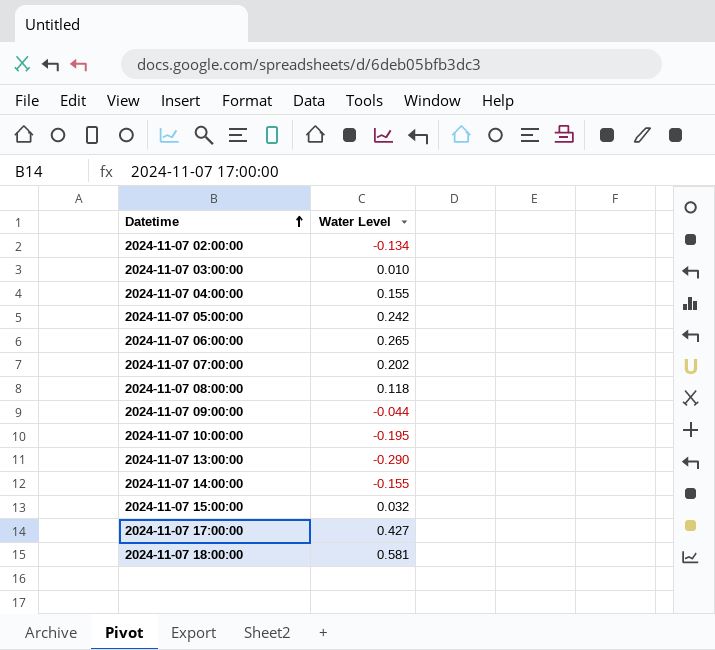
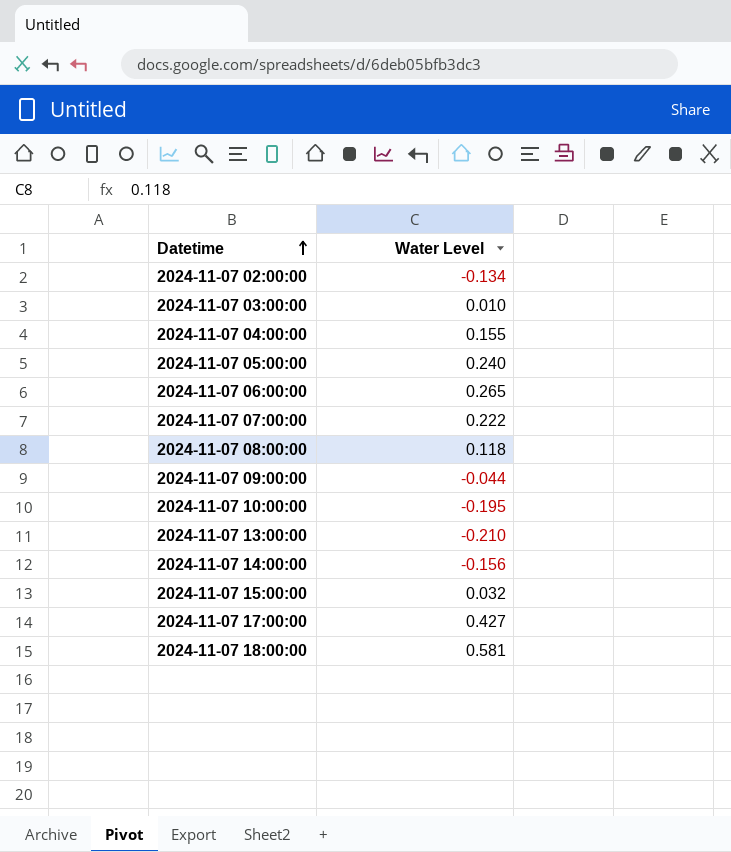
2024-11-07 05:00:00 | Water Level: 0.242 -> 0.240
2024-11-07 07:00:00 | Water Level: 0.202 -> 0.222
2024-11-07 13:00:00 | Water Level: -0.290 -> -0.210
2024-11-07 14:00:00 | Water Level: -0.155 -> -0.156

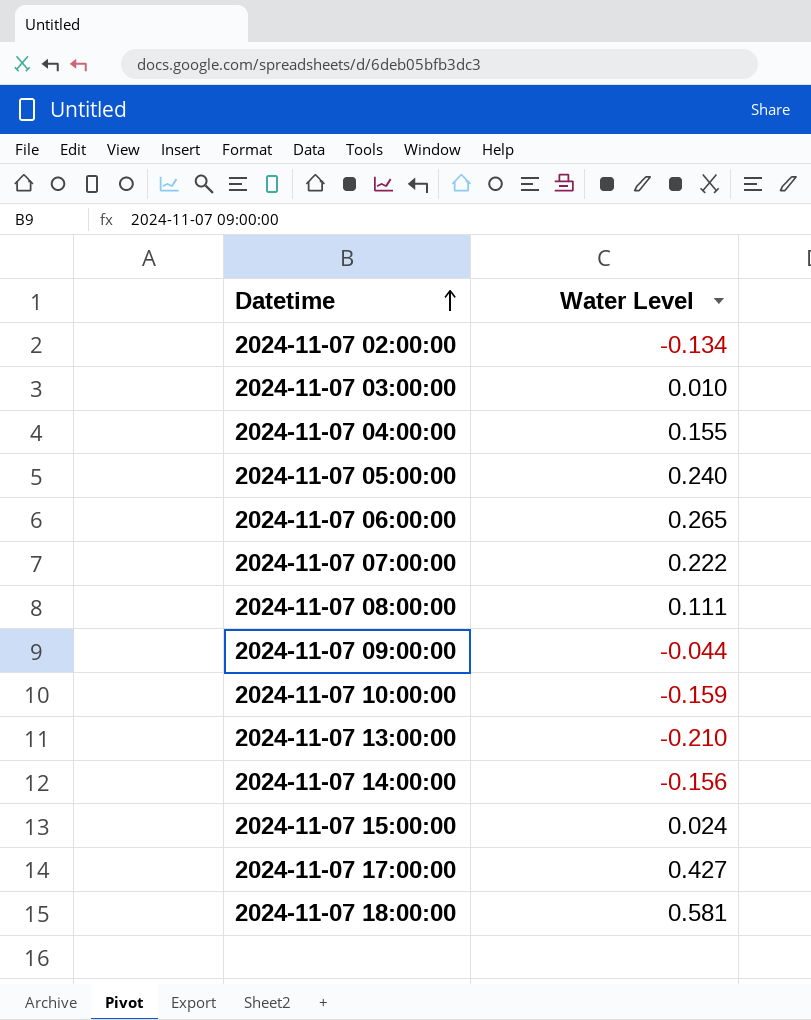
2024-11-07 08:00:00 | Water Level: 0.118 -> 0.111
2024-11-07 10:00:00 | Water Level: -0.195 -> -0.159
2024-11-07 15:00:00 | Water Level: 0.032 -> 0.024

